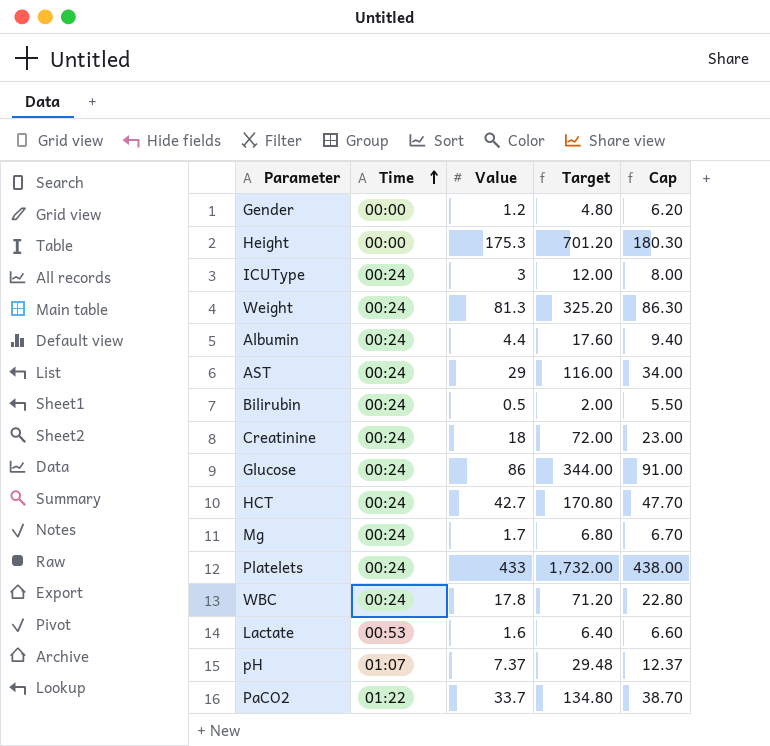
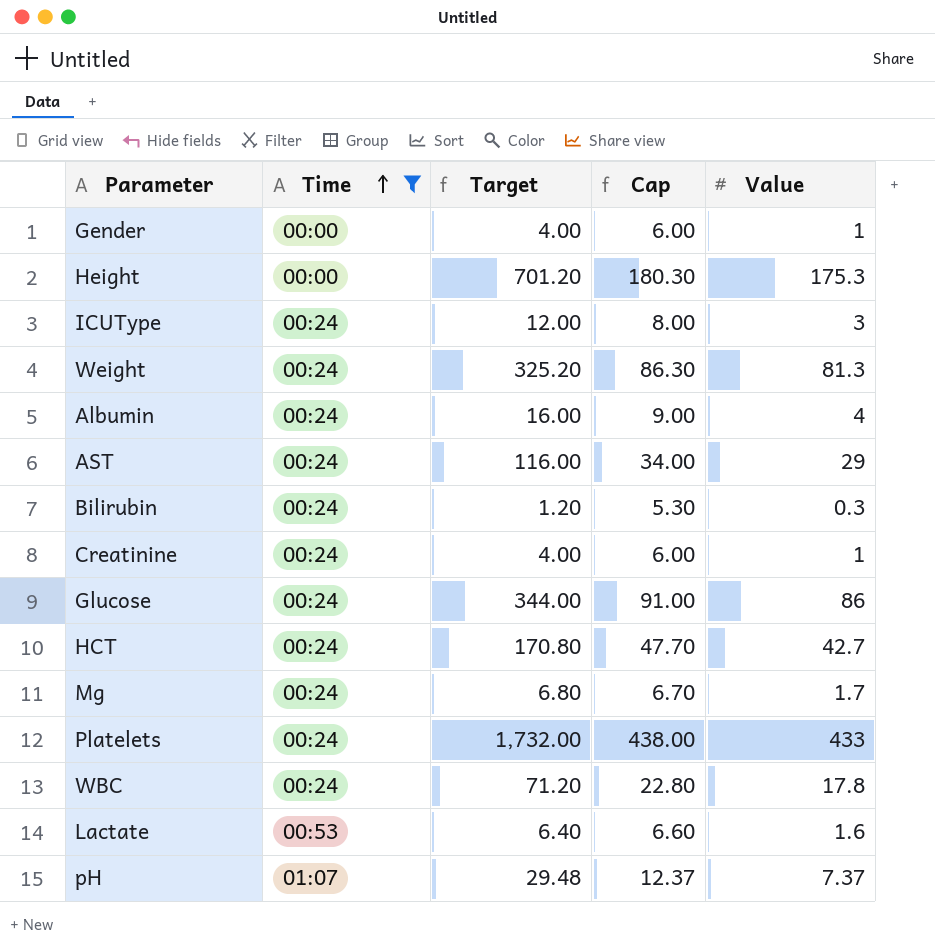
filter: none -> Time != 01:22
column Value | position: 3 -> 5
Gender | Target: 4.80 -> 4.00
Gender | Cap: 6.20 -> 6.00
Gender | Value: 1.2 -> 1
Albumin | Target: 17.60 -> 16.00
Albumin | Cap: 9.40 -> 9.00
Albumin | Value: 4.4 -> 4
Bilirubin | Target: 2.00 -> 1.20
Bilirubin | Cap: 5.50 -> 5.30
Bilirubin | Value: 0.5 -> 0.3
Creatinine | Target: 72.00 -> 4.00
Creatinine | Cap: 23.00 -> 6.00
Creatinine | Value: 18 -> 1

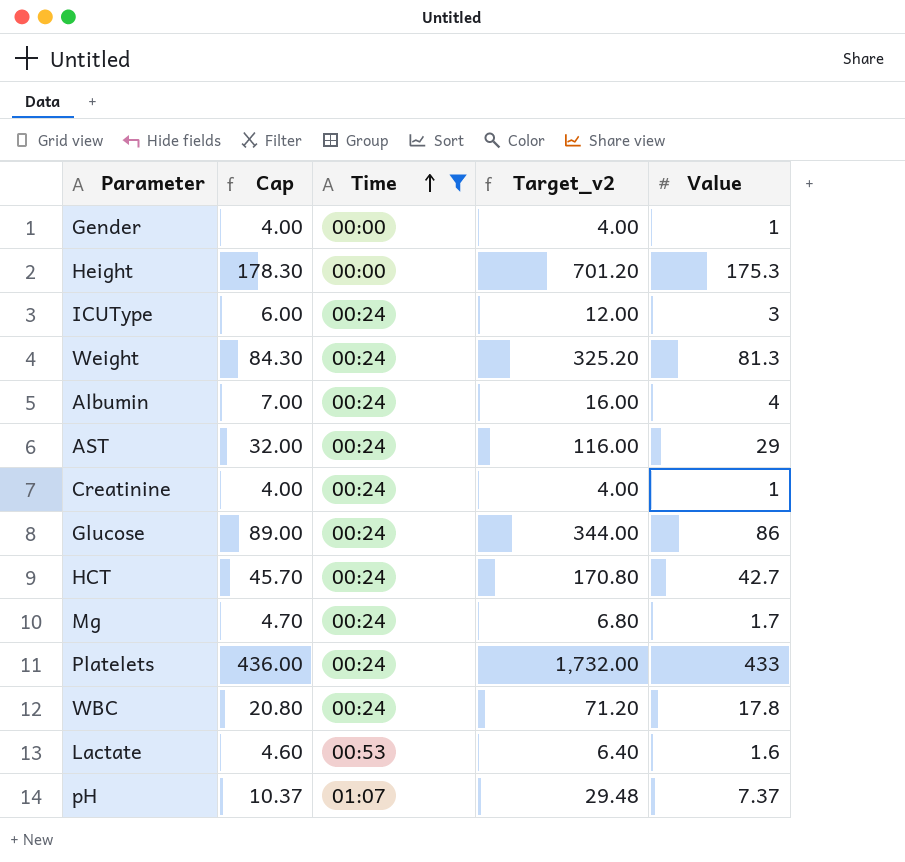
column Cap | formula: [Value] + 5 -> [Value] + 3
column Cap | position: 4 -> 2
column name: Target -> Target_v2
row Bilirubin: 00:24 | 1.20 | 5.30 | 0.3 -> none

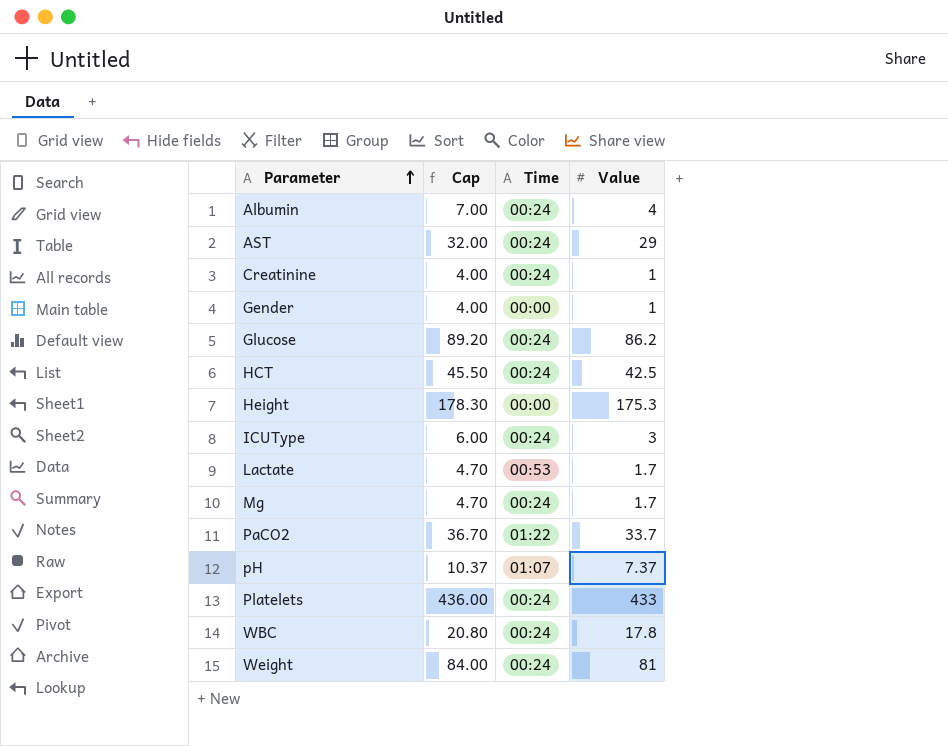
filter: Time != 01:22 -> none
row order: Time ascending -> Parameter ascending
column Target_v2 | formula: [Value] * 4 -> none
Glucose | Cap: 89.00 -> 89.20
Glucose | Value: 86 -> 86.2
HCT | Cap: 45.70 -> 45.50
HCT | Value: 42.7 -> 42.5
Lactate | Cap: 4.60 -> 4.70
Lactate | Value: 1.6 -> 1.7
Weight | Cap: 84.30 -> 84.00
Weight | Value: 81.3 -> 81

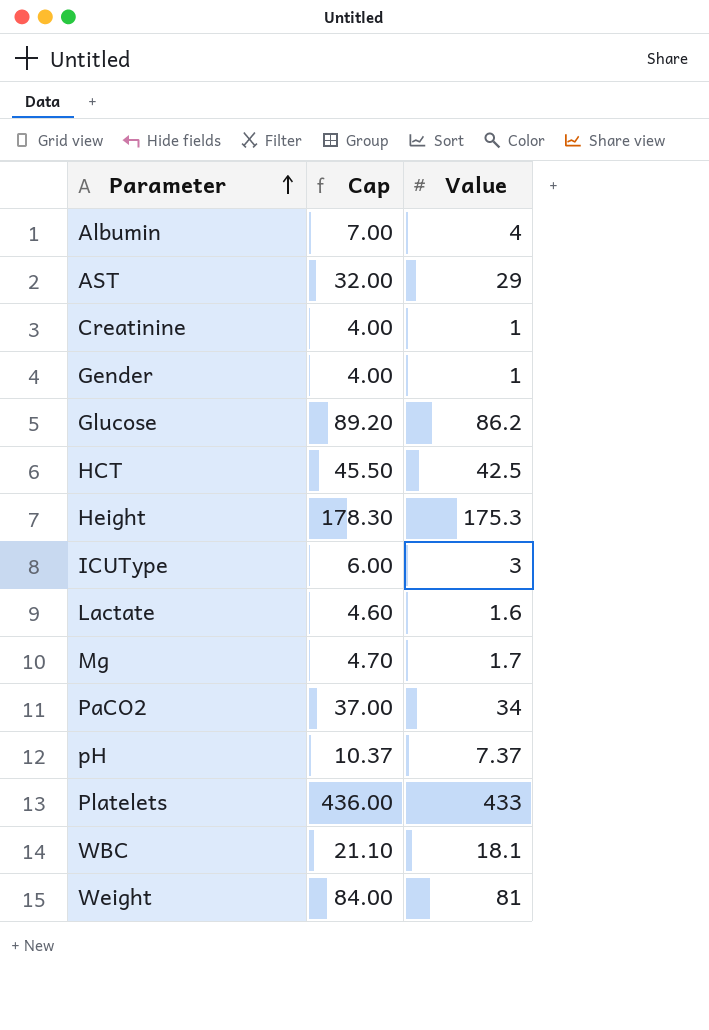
column Time | position: 3 -> none
Lactate | Cap: 4.70 -> 4.60
Lactate | Value: 1.7 -> 1.6
PaCO2 | Cap: 36.70 -> 37.00
PaCO2 | Value: 33.7 -> 34
WBC | Cap: 20.80 -> 21.10
WBC | Value: 17.8 -> 18.1

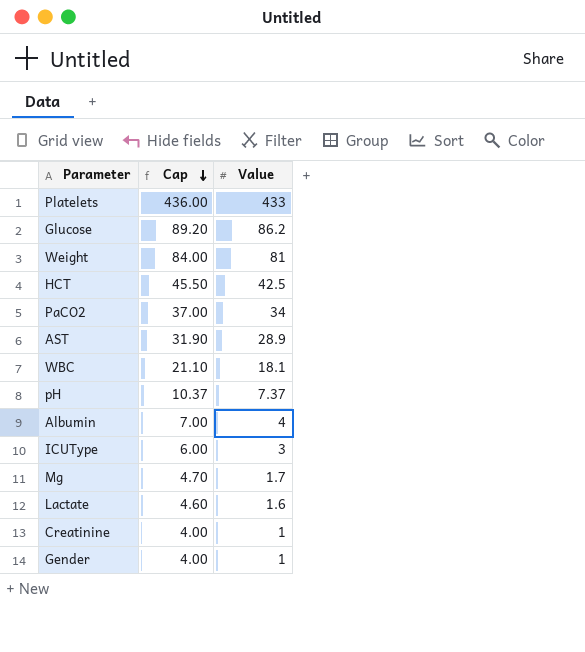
row order: Parameter ascending -> Cap descending
row Height: 178.30 | 175.3 -> none
AST | Cap: 32.00 -> 31.90
AST | Value: 29 -> 28.9

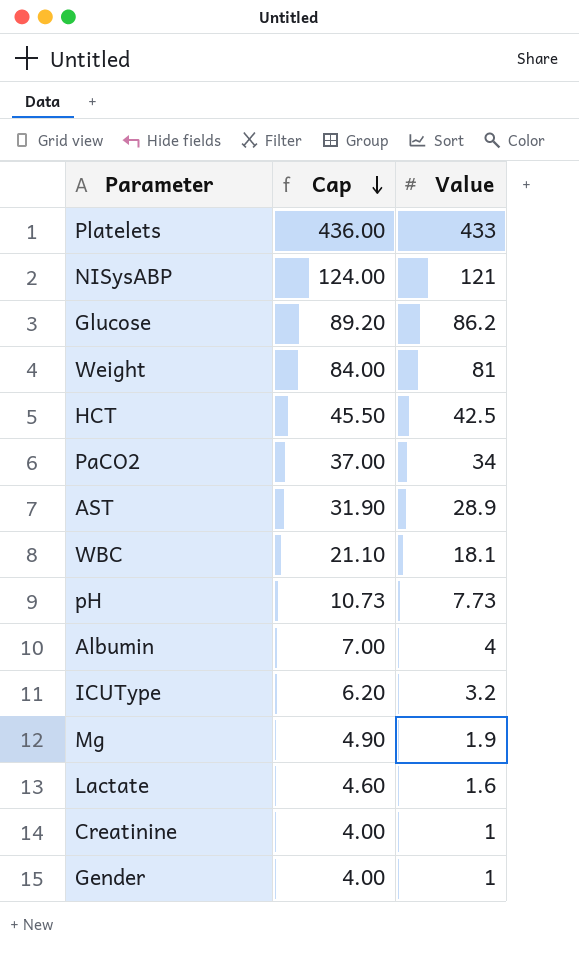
row NISysABP: none -> 124.00 | 121
pH | Cap: 10.37 -> 10.73
pH | Value: 7.37 -> 7.73
ICUType | Cap: 6.00 -> 6.20
ICUType | Value: 3 -> 3.2
Mg | Cap: 4.70 -> 4.90
Mg | Value: 1.7 -> 1.9

